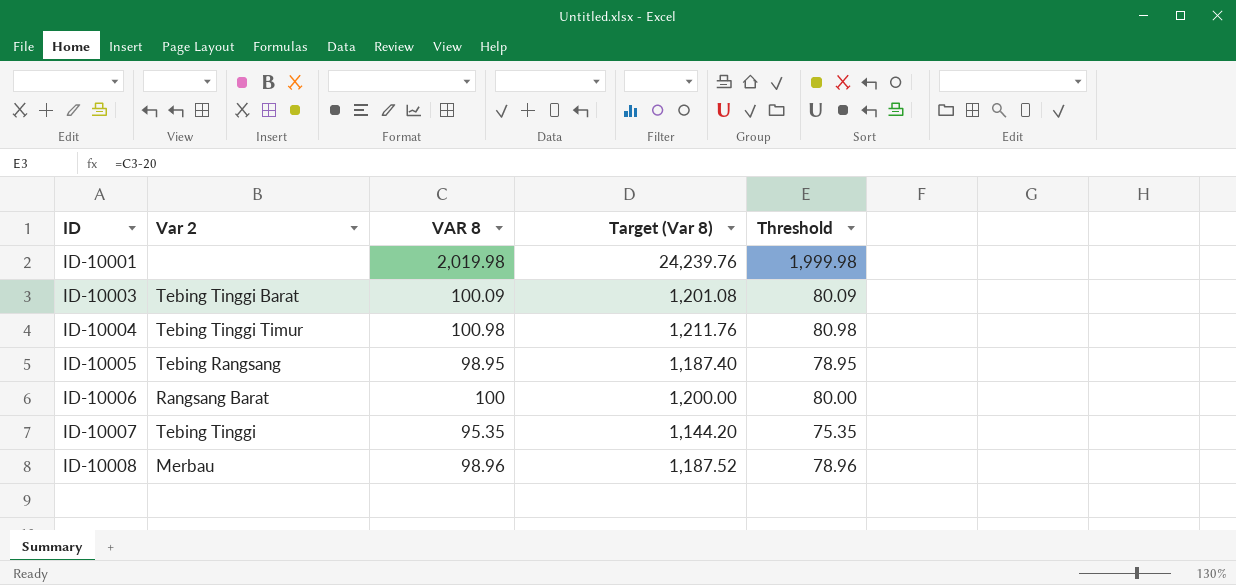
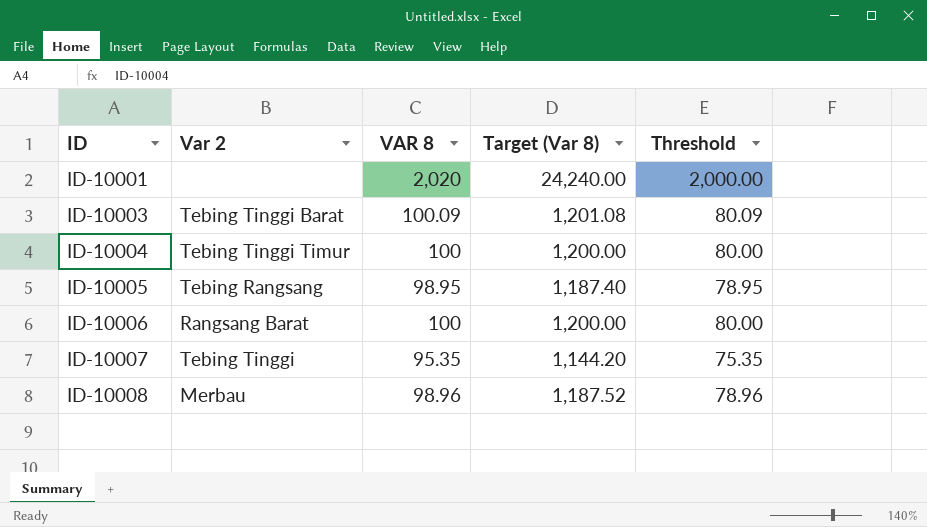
ID-10001 | VAR 8: 2,019.98 -> 2,020
ID-10001 | Target (Var 8): 24,239.76 -> 24,240.00
ID-10001 | Threshold: 1,999.98 -> 2,000.00
ID-10004 | VAR 8: 100.98 -> 100
ID-10004 | Target (Var 8): 1,211.76 -> 1,200.00
ID-10004 | Threshold: 80.98 -> 80.00

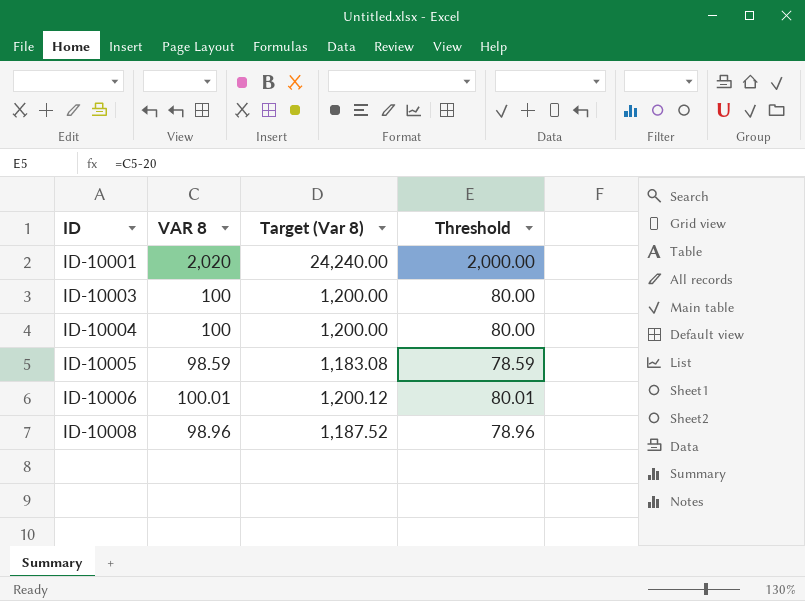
column Var 2 | position: 2 -> none
row ID-10007: Tebing Tinggi | 95.35 | 1,144.20 | 75.35 -> none
ID-10003 | VAR 8: 100.09 -> 100
ID-10003 | Target (Var 8): 1,201.08 -> 1,200.00
ID-10003 | Threshold: 80.09 -> 80.00
ID-10005 | VAR 8: 98.95 -> 98.59
ID-10005 | Target (Var 8): 1,187.40 -> 1,183.08
ID-10005 | Threshold: 78.95 -> 78.59
ID-10006 | VAR 8: 100 -> 100.01
ID-10006 | Target (Var 8): 1,200.00 -> 1,200.12
ID-10006 | Threshold: 80.00 -> 80.01

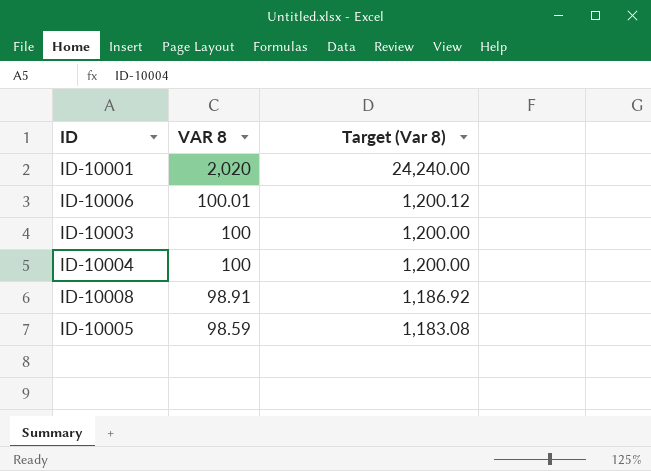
row order: ID ascending -> VAR 8 descending
column Threshold | formula: [VAR 8] - 20 -> none
ID-10008 | VAR 8: 98.96 -> 98.91
ID-10008 | Target (Var 8): 1,187.52 -> 1,186.92

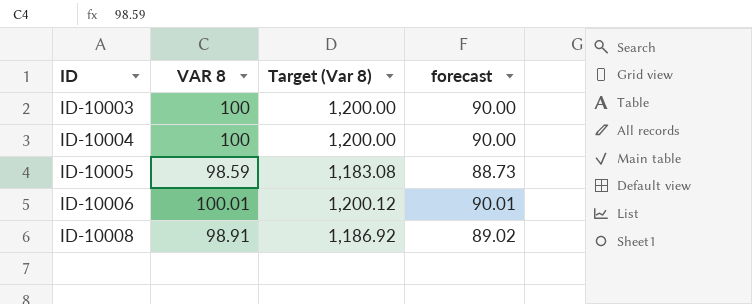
row order: VAR 8 descending -> ID ascending
column forecast | formula: none -> [VAR 8] * 0.9
row ID-10001: 2,020 | 24,240.00 -> none

